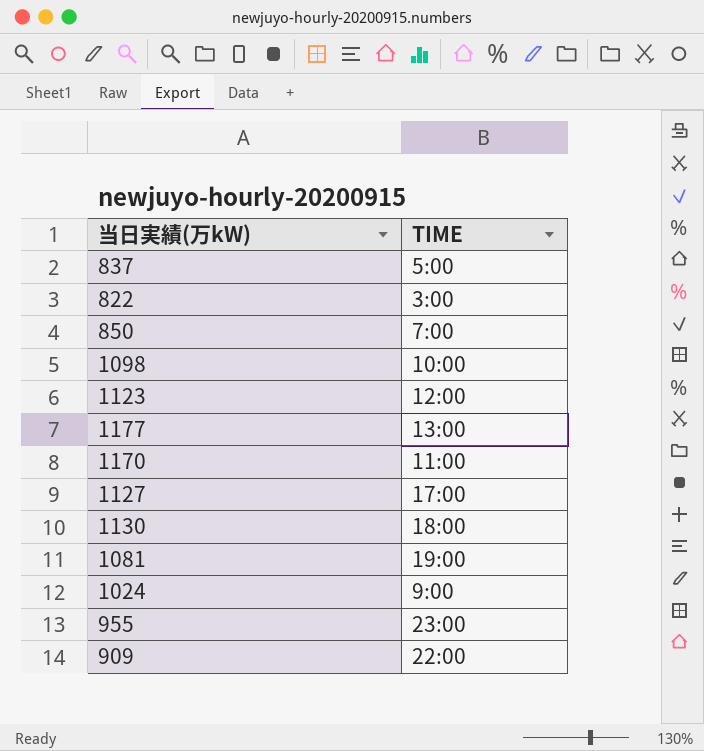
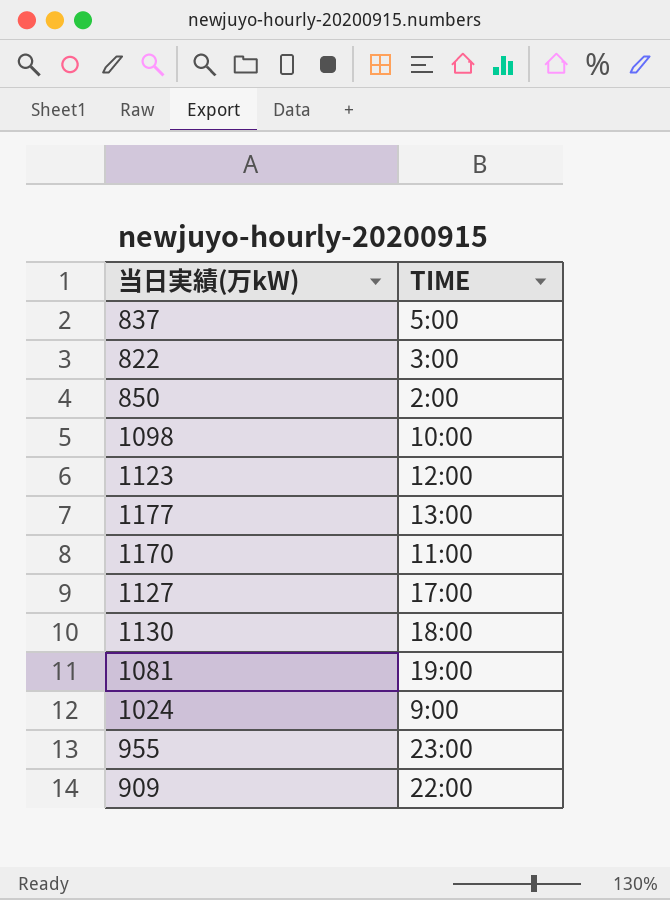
850 | TIME: 7:00 -> 2:00

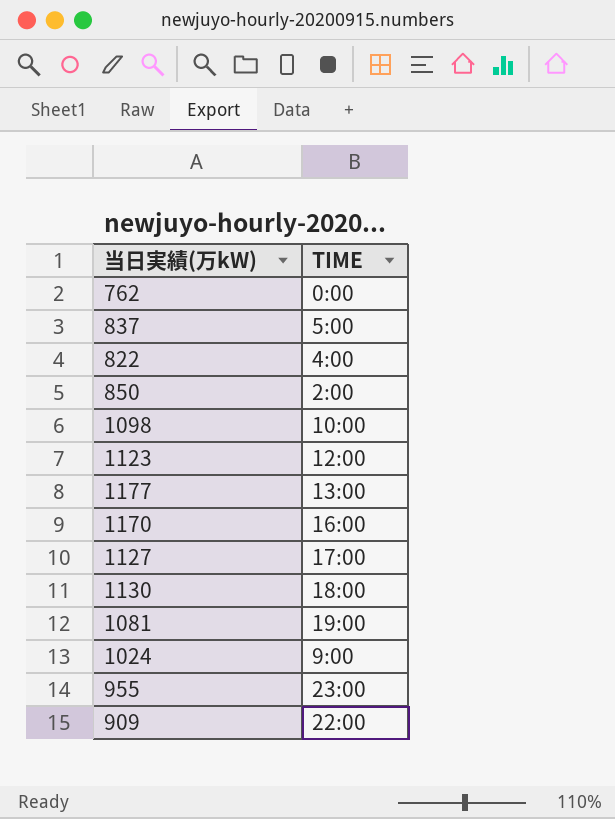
row 762: none -> 0:00
822 | TIME: 3:00 -> 4:00
1170 | TIME: 11:00 -> 16:00

